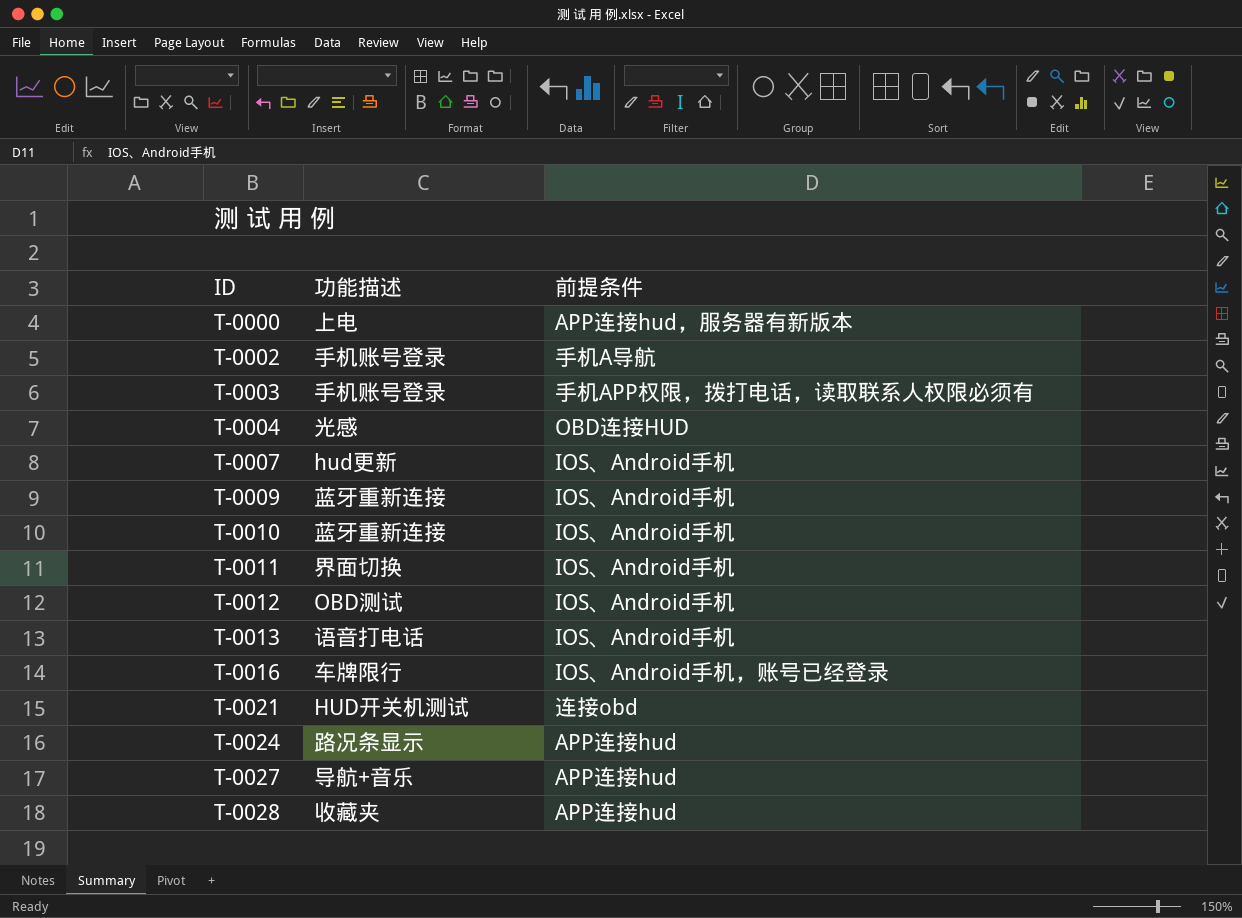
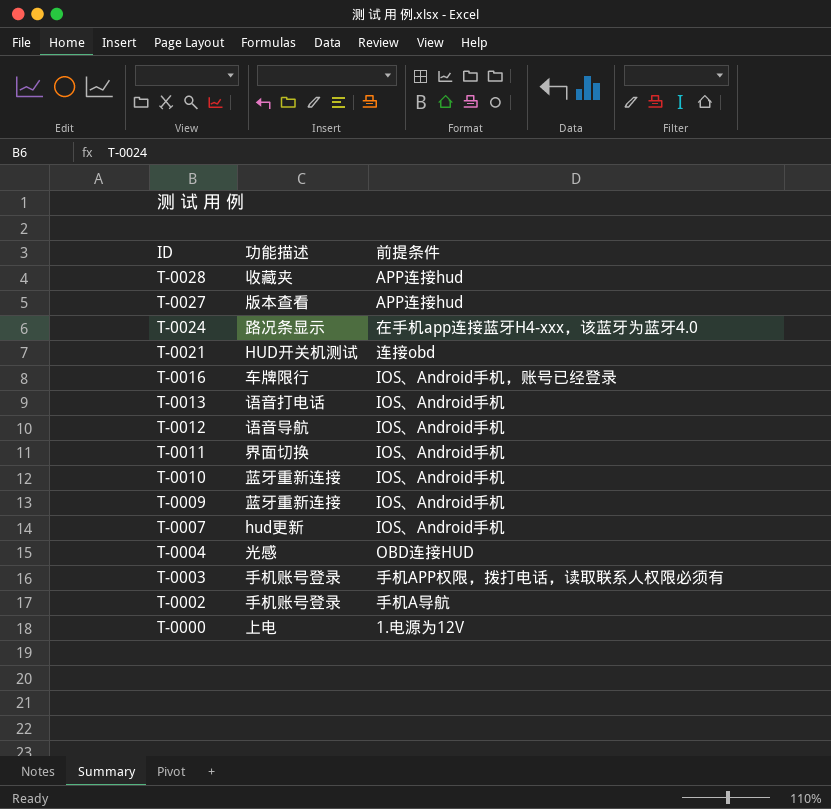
row order: ID ascending -> ID descending
T-0027 | 功能描述: 导航+音乐 -> 版本查看
T-0024 | 前提条件: APP连接hud -> 在手机app连接蓝牙H4-xxx，该蓝牙为蓝牙4.0
T-0012 | 功能描述: OBD测试 -> 语音导航
T-0000 | 前提条件: APP连接hud，服务器有新版本 -> 1.电源为12V

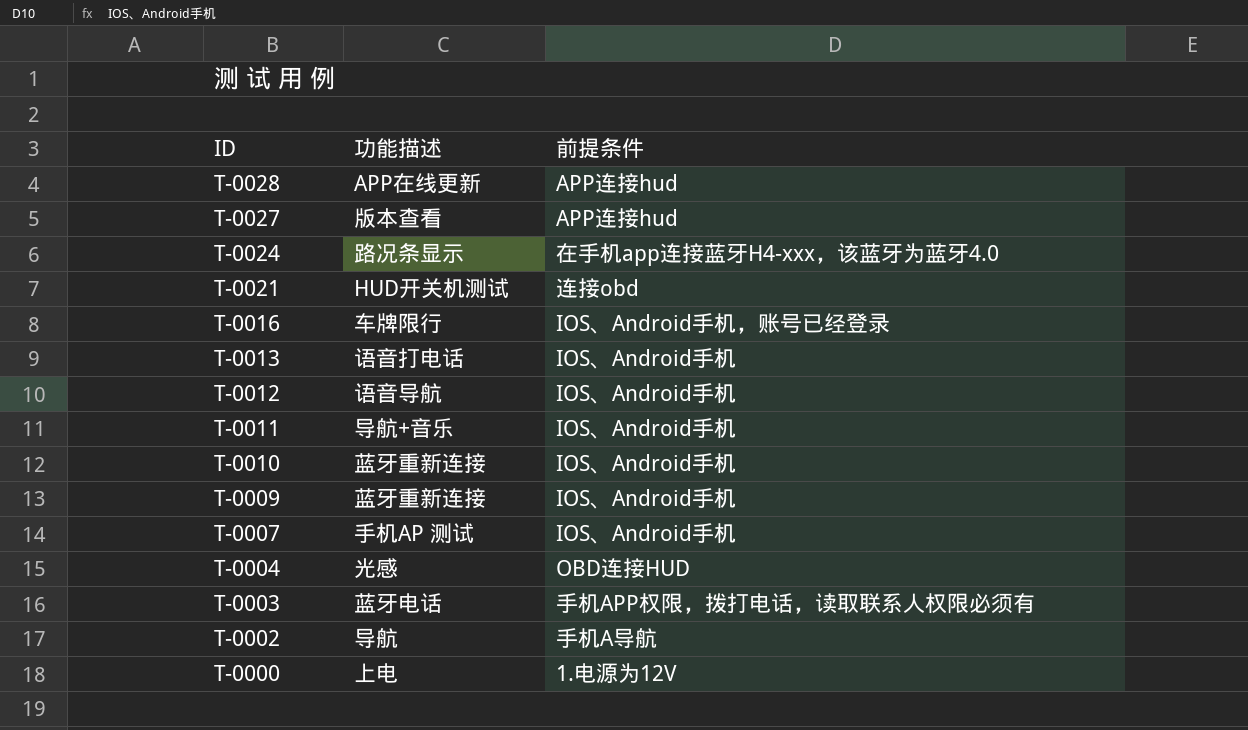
T-0028 | 功能描述: 收藏夹 -> APP在线更新
T-0011 | 功能描述: 界面切换 -> 导航+音乐
T-0007 | 功能描述: hud更新 -> 手机AP 测试
T-0003 | 功能描述: 手机账号登录 -> 蓝牙电话
T-0002 | 功能描述: 手机账号登录 -> 导航

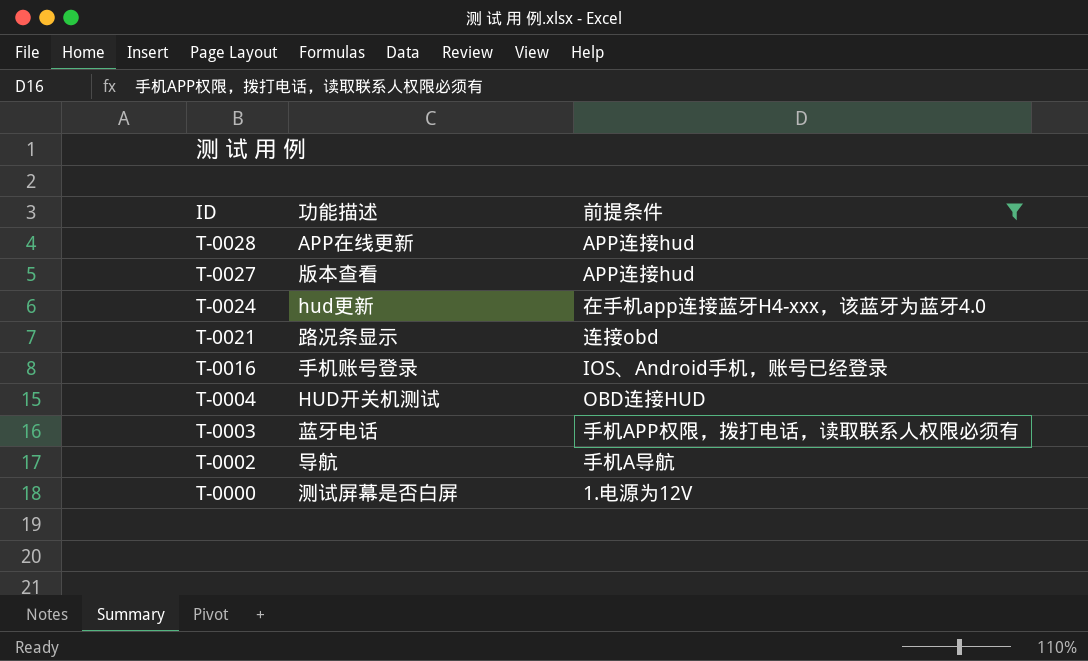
filter: none -> 前提条件 != IOS、Android手机
T-0024 | 功能描述: 路况条显示 -> hud更新
T-0021 | 功能描述: HUD开关机测试 -> 路况条显示
T-0016 | 功能描述: 车牌限行 -> 手机账号登录
T-0004 | 功能描述: 光感 -> HUD开关机测试
T-0000 | 功能描述: 上电 -> 测试屏幕是否白屏

